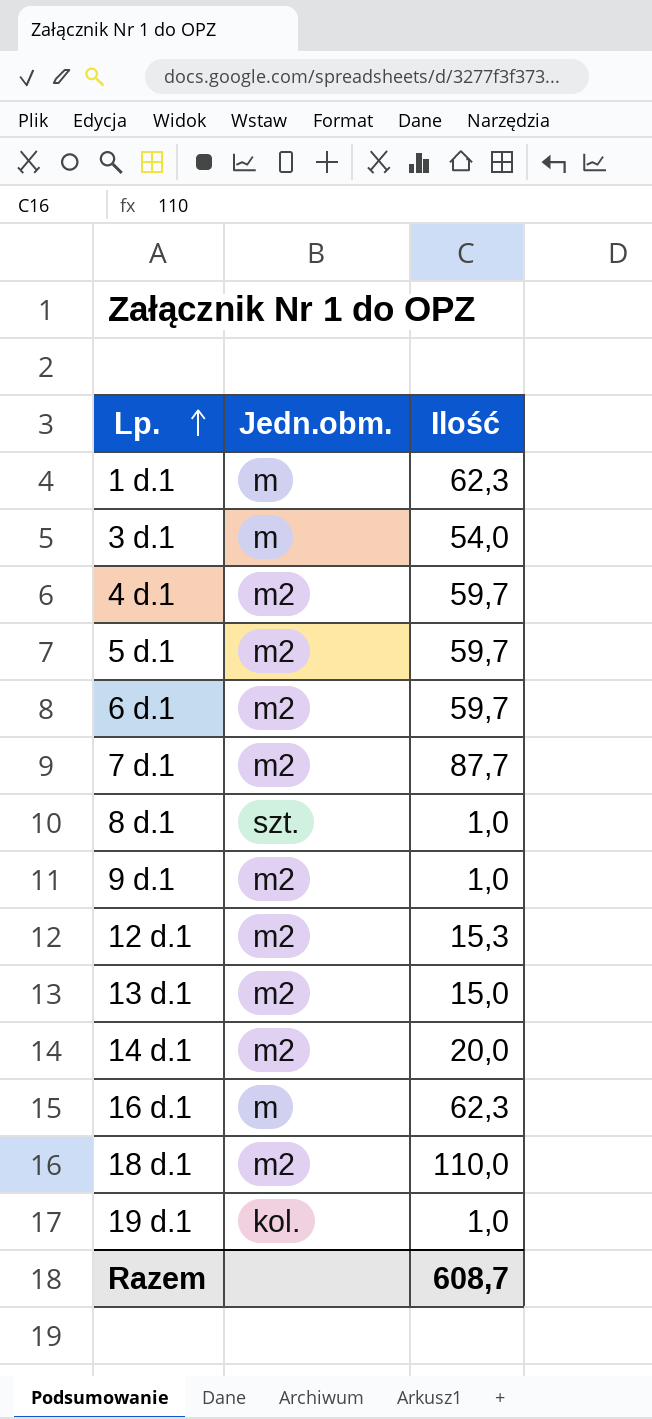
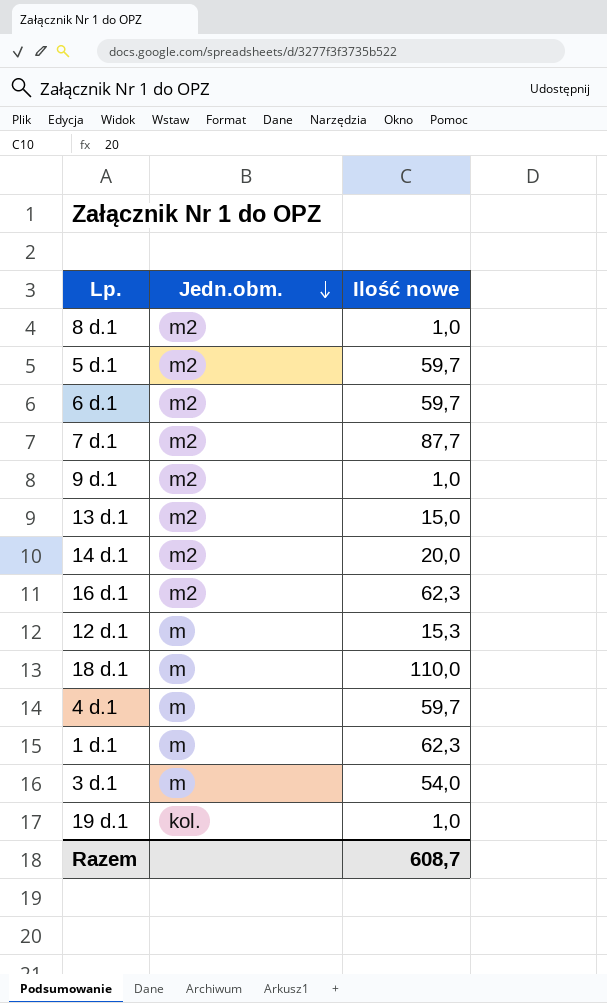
row order: Lp. ascending -> Jedn.obm. descending
column name: Ilość -> Ilość nowe
8 d.1 | Jedn.obm.: szt. -> m2
16 d.1 | Jedn.obm.: m -> m2
12 d.1 | Jedn.obm.: m2 -> m
18 d.1 | Jedn.obm.: m2 -> m
4 d.1 | Jedn.obm.: m2 -> m

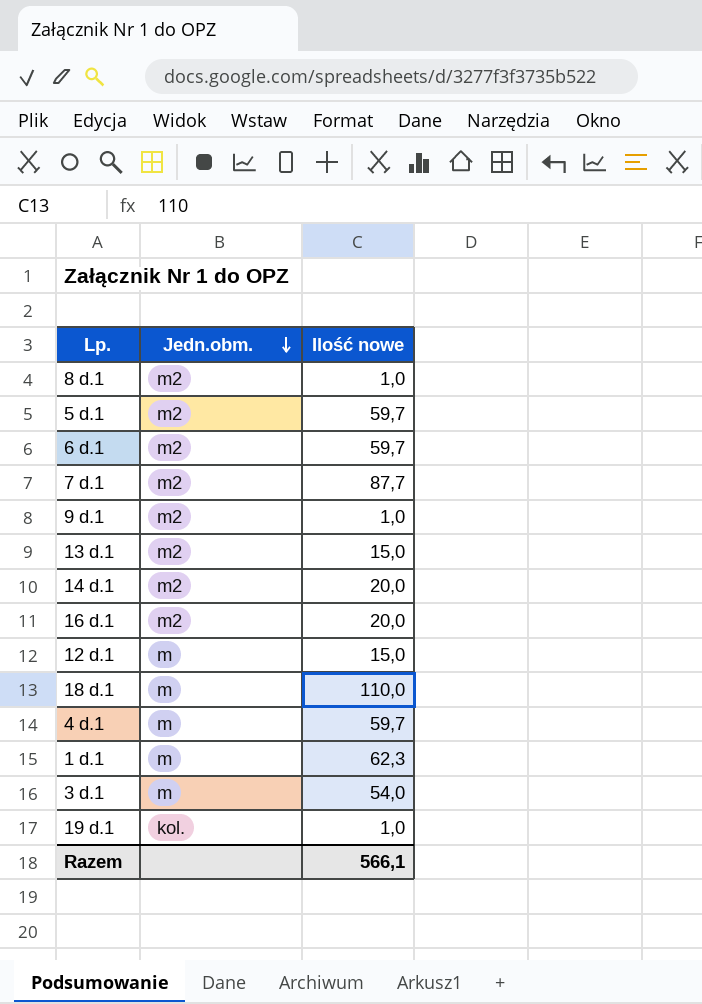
16 d.1 | Ilość nowe: 62,3 -> 20,0
12 d.1 | Ilość nowe: 15,3 -> 15,0
Razem | Ilość nowe: 608,7 -> 566,1

